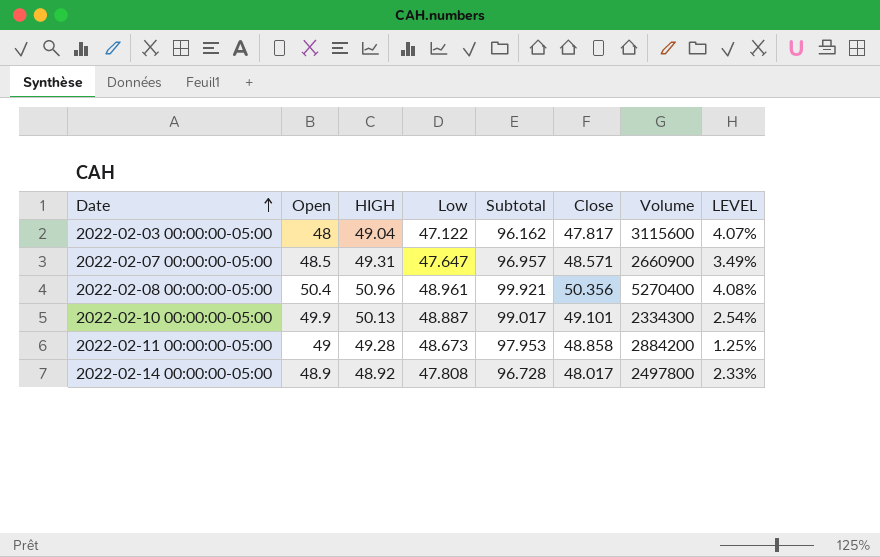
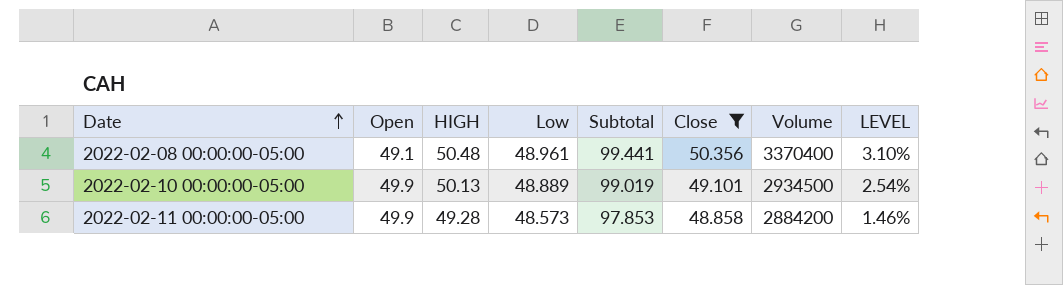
filter: none -> Close >= 48.858
2022-02-08 00:00:00-05:00 | Open: 50.4 -> 49.1
2022-02-08 00:00:00-05:00 | HIGH: 50.96 -> 50.48
2022-02-08 00:00:00-05:00 | Subtotal: 99.921 -> 99.441
2022-02-08 00:00:00-05:00 | Volume: 5270400 -> 3370400
2022-02-08 00:00:00-05:00 | LEVEL: 4.08% -> 3.10%
2022-02-10 00:00:00-05:00 | Low: 48.887 -> 48.889
2022-02-10 00:00:00-05:00 | Subtotal: 99.017 -> 99.019
2022-02-10 00:00:00-05:00 | Volume: 2334300 -> 2934500
2022-02-11 00:00:00-05:00 | Open: 49 -> 49.9
2022-02-11 00:00:00-05:00 | Low: 48.673 -> 48.573
2022-02-11 00:00:00-05:00 | Subtotal: 97.953 -> 97.853
2022-02-11 00:00:00-05:00 | LEVEL: 1.25% -> 1.46%

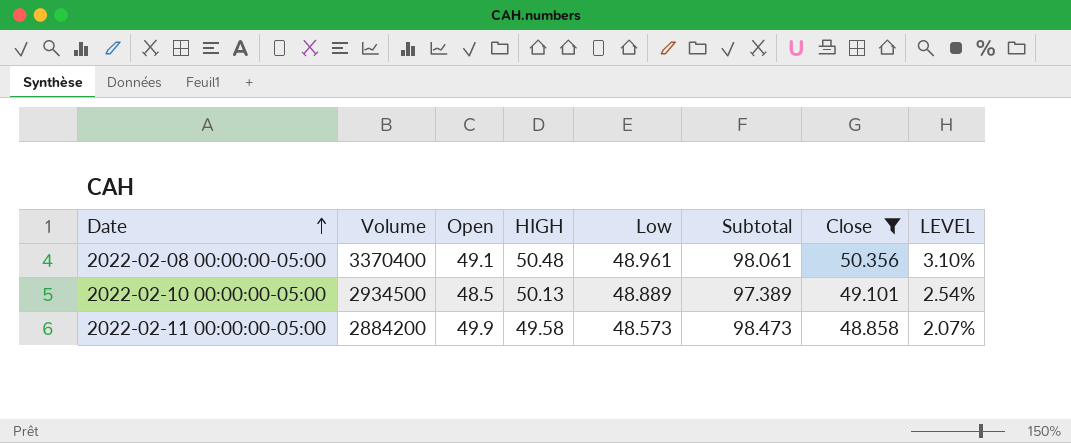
column Volume | position: 7 -> 2
column Subtotal | formula: [HIGH] + [Low] -> [Open] + [Low]
2022-02-10 00:00:00-05:00 | Open: 49.9 -> 48.5
2022-02-11 00:00:00-05:00 | HIGH: 49.28 -> 49.58
2022-02-11 00:00:00-05:00 | LEVEL: 1.46% -> 2.07%

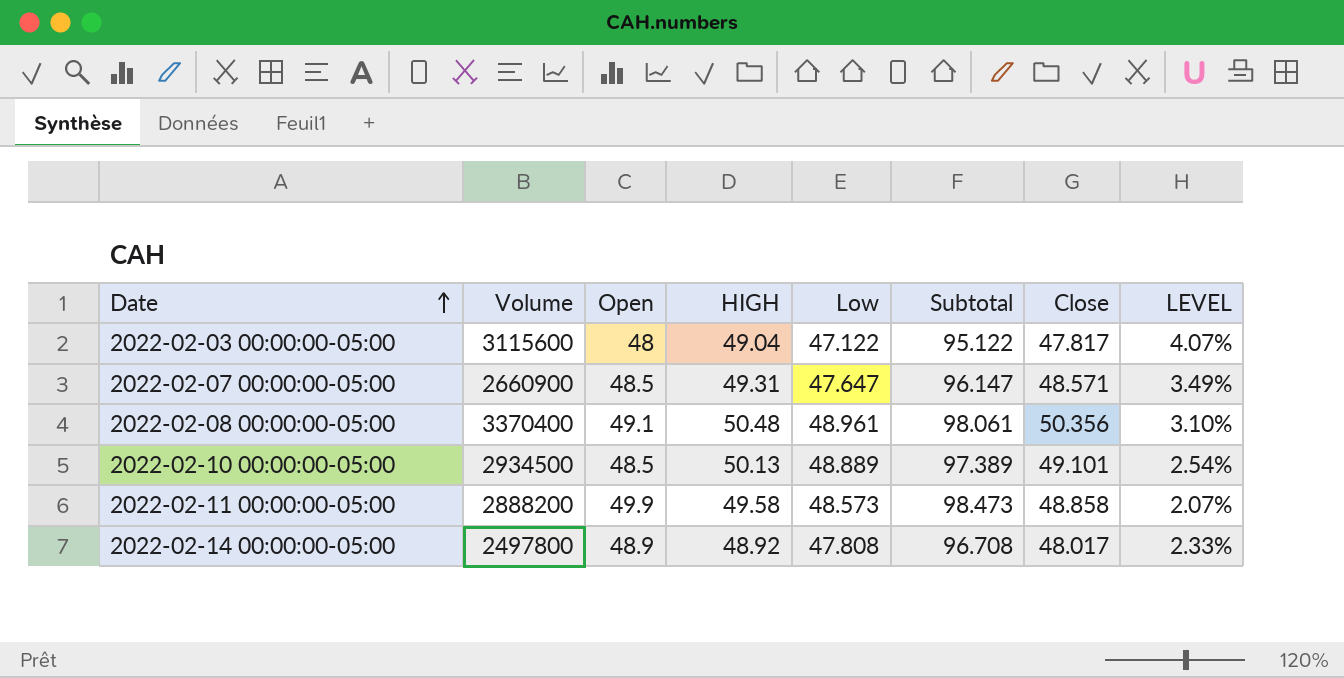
filter: Close >= 48.858 -> none
2022-02-11 00:00:00-05:00 | Volume: 2884200 -> 2888200

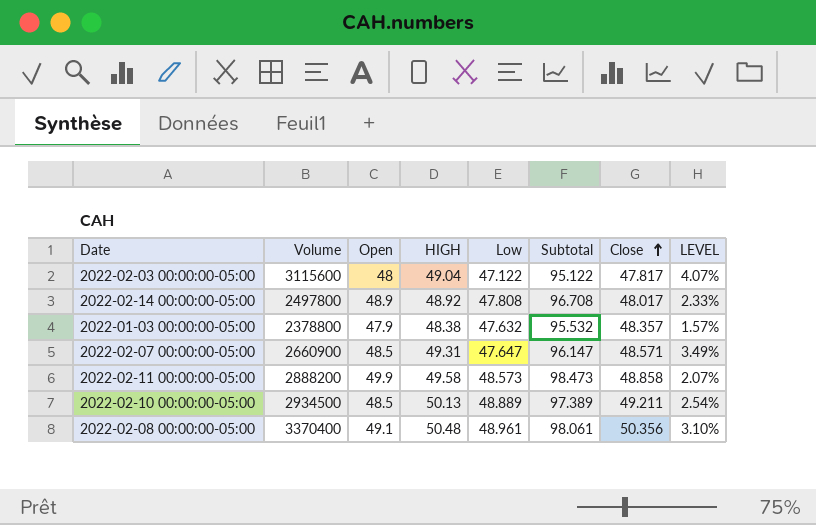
row order: Date ascending -> Close ascending
row 2022-01-03 00:00:00-05:00: none -> 2378800 | 47.9 | 48.38 | 47.632 | 95.532 | 48.357 | 1.57%
2022-02-10 00:00:00-05:00 | Close: 49.101 -> 49.211

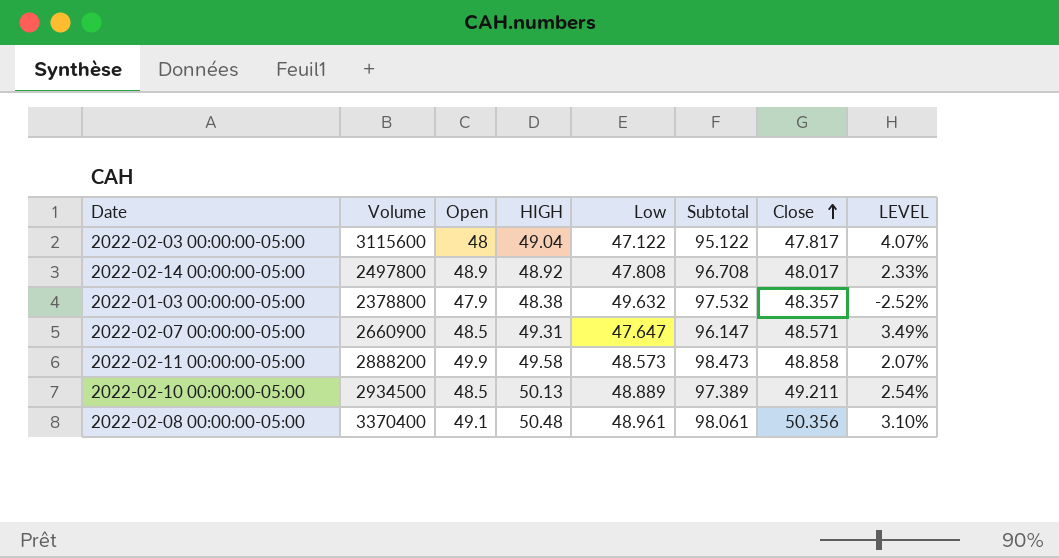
2022-01-03 00:00:00-05:00 | Low: 47.632 -> 49.632
2022-01-03 00:00:00-05:00 | Subtotal: 95.532 -> 97.532
2022-01-03 00:00:00-05:00 | LEVEL: 1.57% -> -2.52%

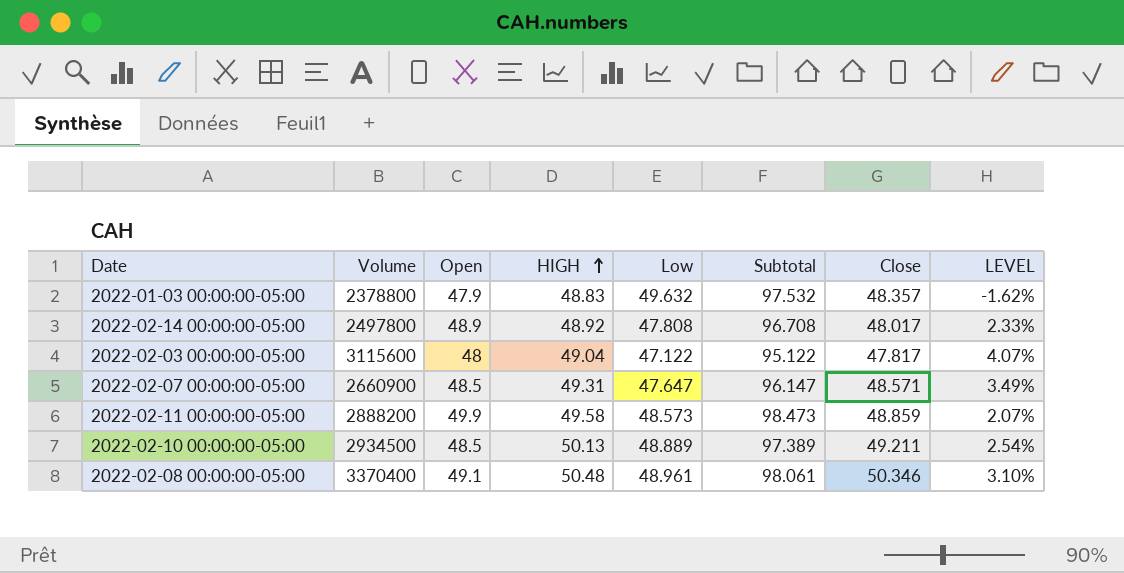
row order: Close ascending -> HIGH ascending
2022-01-03 00:00:00-05:00 | HIGH: 48.38 -> 48.83
2022-01-03 00:00:00-05:00 | LEVEL: -2.52% -> -1.62%
2022-02-11 00:00:00-05:00 | Close: 48.858 -> 48.859
2022-02-08 00:00:00-05:00 | Close: 50.356 -> 50.346

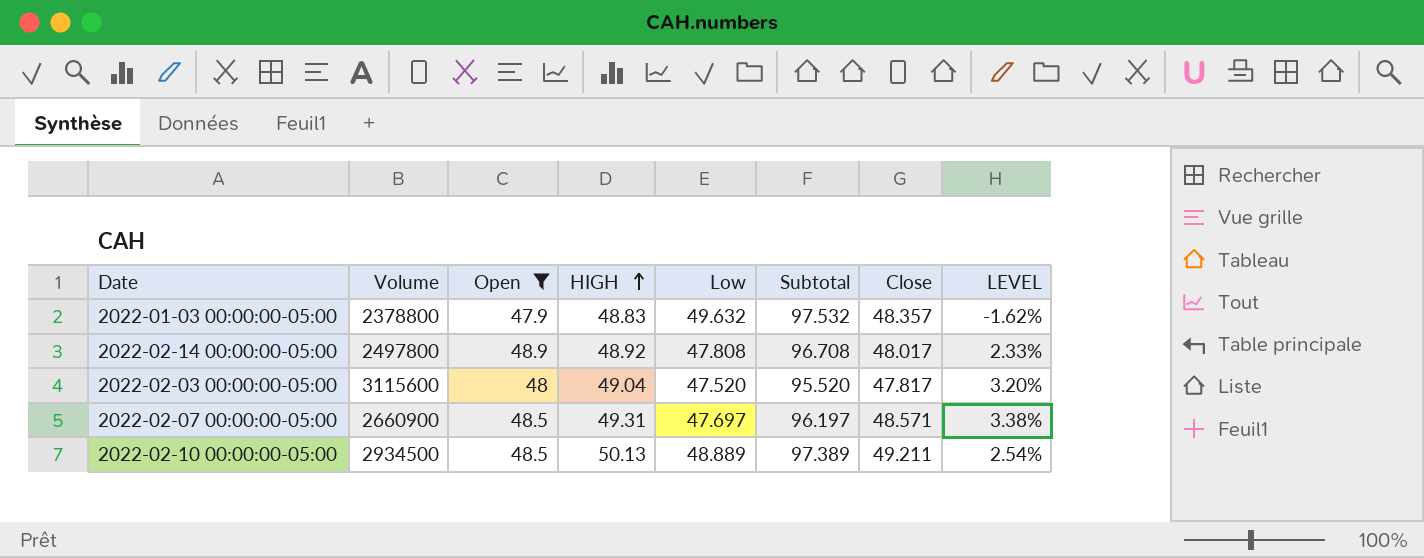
filter: none -> Open <= 48.9
2022-02-03 00:00:00-05:00 | Low: 47.122 -> 47.520
2022-02-03 00:00:00-05:00 | Subtotal: 95.122 -> 95.520
2022-02-03 00:00:00-05:00 | LEVEL: 4.07% -> 3.20%
2022-02-07 00:00:00-05:00 | Low: 47.647 -> 47.697
2022-02-07 00:00:00-05:00 | Subtotal: 96.147 -> 96.197
2022-02-07 00:00:00-05:00 | LEVEL: 3.49% -> 3.38%

